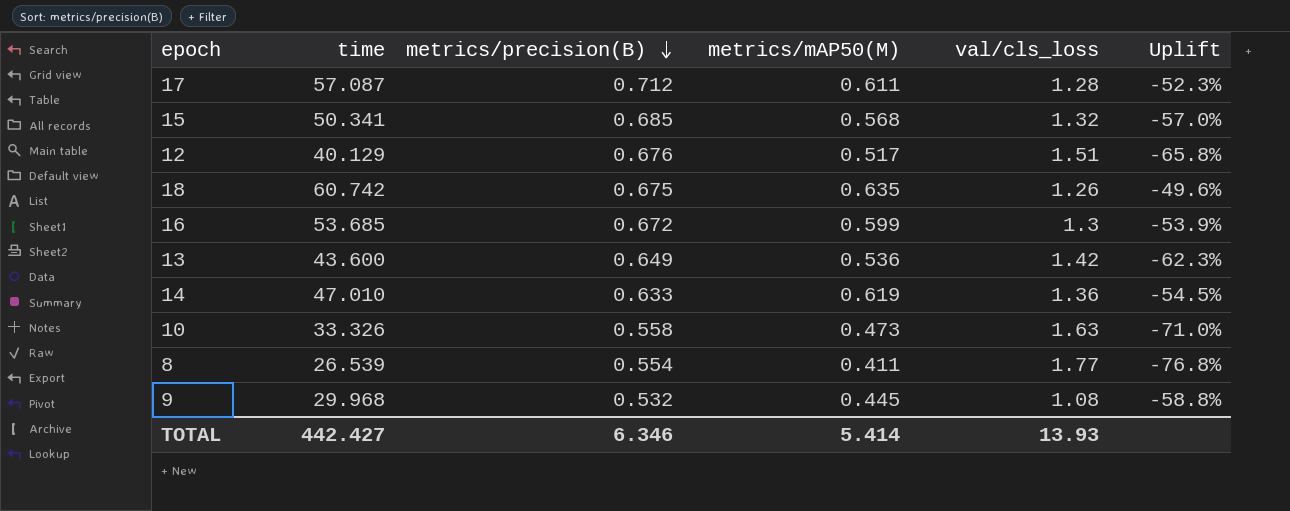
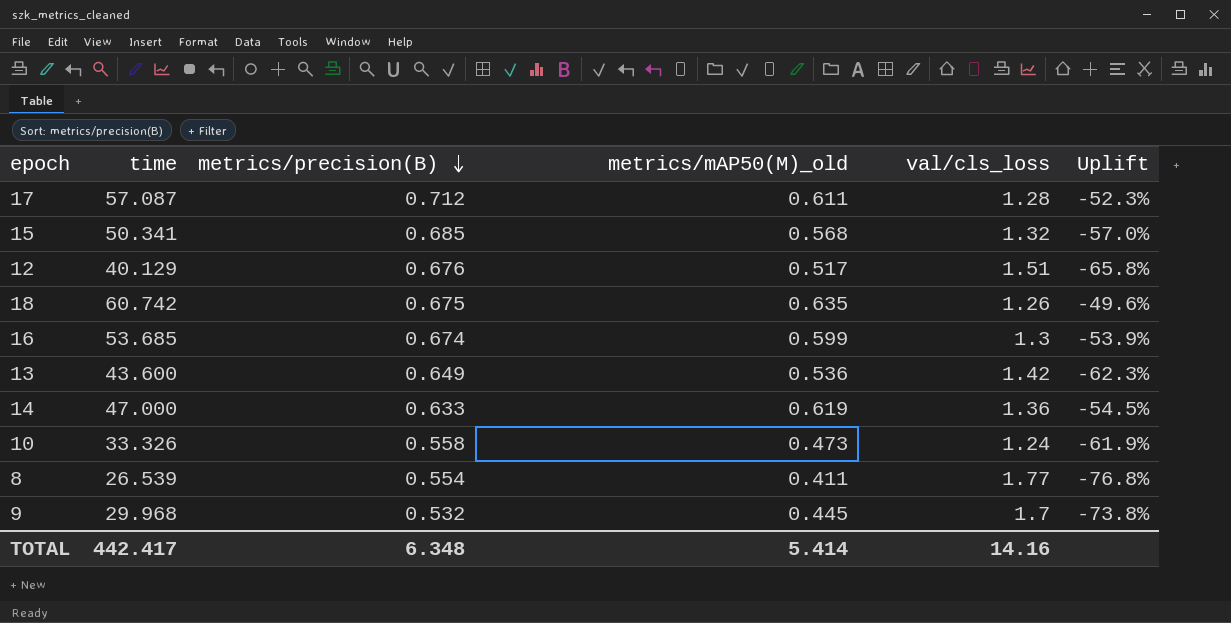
column name: metrics/mAP50(M) -> metrics/mAP50(M)_old
16 | metrics/precision(B): 0.672 -> 0.674
14 | time: 47.010 -> 47.000
10 | val/cls_loss: 1.63 -> 1.24
10 | Uplift: -71.0% -> -61.9%
9 | val/cls_loss: 1.08 -> 1.7
9 | Uplift: -58.8% -> -73.8%
TOTAL | time: 442.427 -> 442.417
TOTAL | metrics/precision(B): 6.346 -> 6.348
TOTAL | val/cls_loss: 13.93 -> 14.16

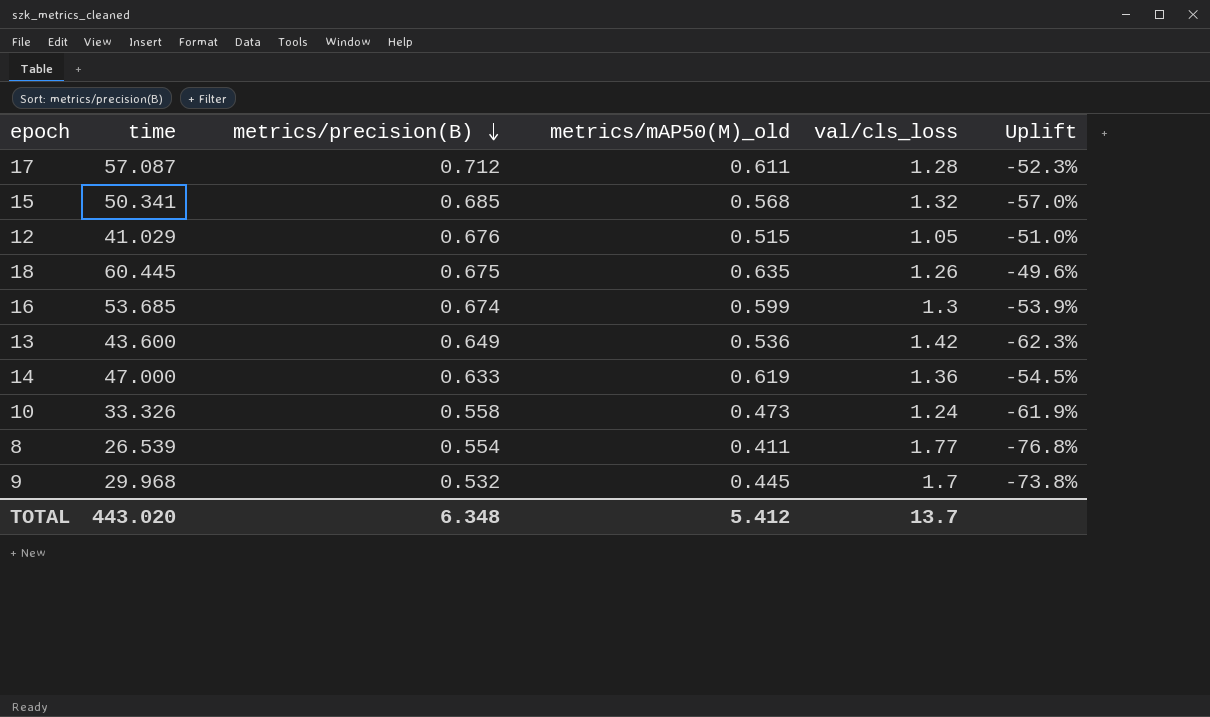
12 | time: 40.129 -> 41.029
12 | metrics/mAP50(M)_old: 0.517 -> 0.515
12 | val/cls_loss: 1.51 -> 1.05
12 | Uplift: -65.8% -> -51.0%
18 | time: 60.742 -> 60.445
TOTAL | time: 442.417 -> 443.020
TOTAL | metrics/mAP50(M)_old: 5.414 -> 5.412
TOTAL | val/cls_loss: 14.16 -> 13.7

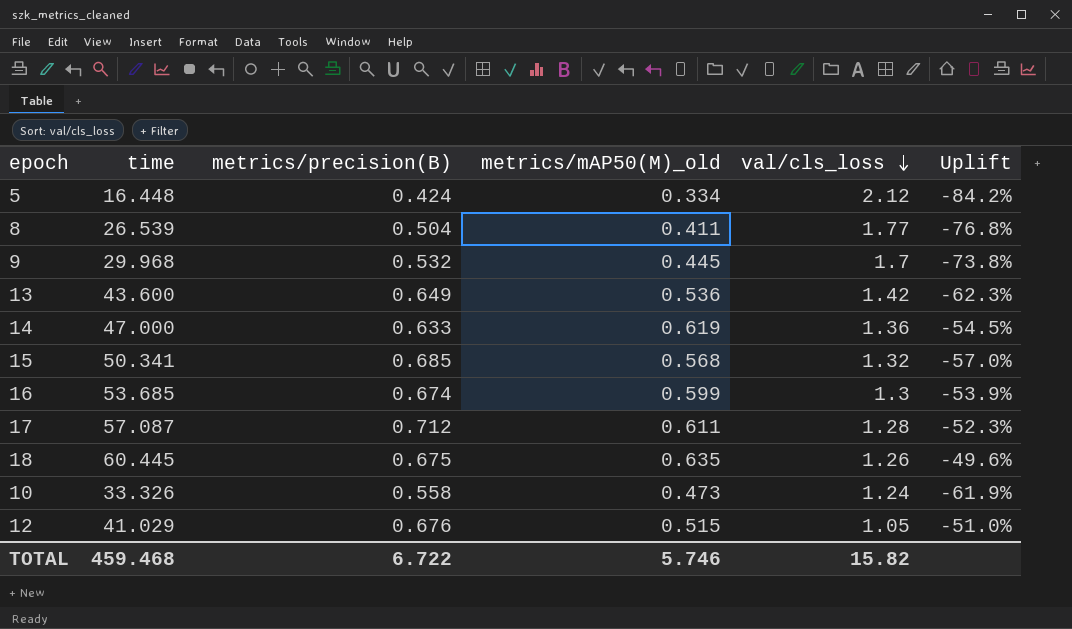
row order: metrics/precision(B) descending -> val/cls_loss descending
row 5: none -> 16.448 | 0.424 | 0.334 | 2.12 | -84.2%
8 | metrics/precision(B): 0.554 -> 0.504
TOTAL | time: 443.020 -> 459.468
TOTAL | metrics/precision(B): 6.348 -> 6.722
TOTAL | metrics/mAP50(M)_old: 5.412 -> 5.746
TOTAL | val/cls_loss: 13.7 -> 15.82

